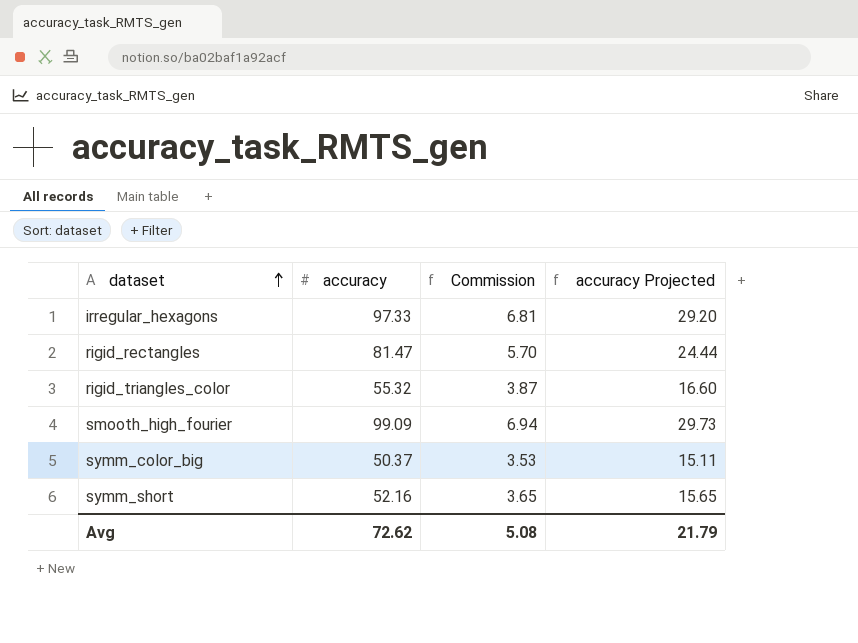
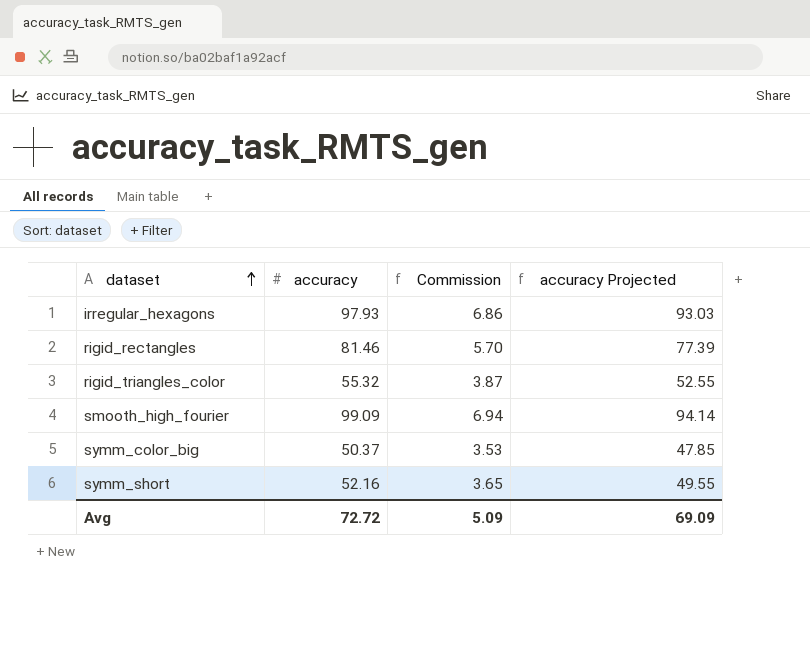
column accuracy Projected | formula: [accuracy] * 0.3 -> [accuracy] * 0.95
irregular_hexagons | accuracy: 97.33 -> 97.93
irregular_hexagons | Commission: 6.81 -> 6.86
rigid_rectangles | accuracy: 81.47 -> 81.46
Avg | accuracy: 72.62 -> 72.72
Avg | Commission: 5.08 -> 5.09
Avg | accuracy Projected: 21.79 -> 69.09

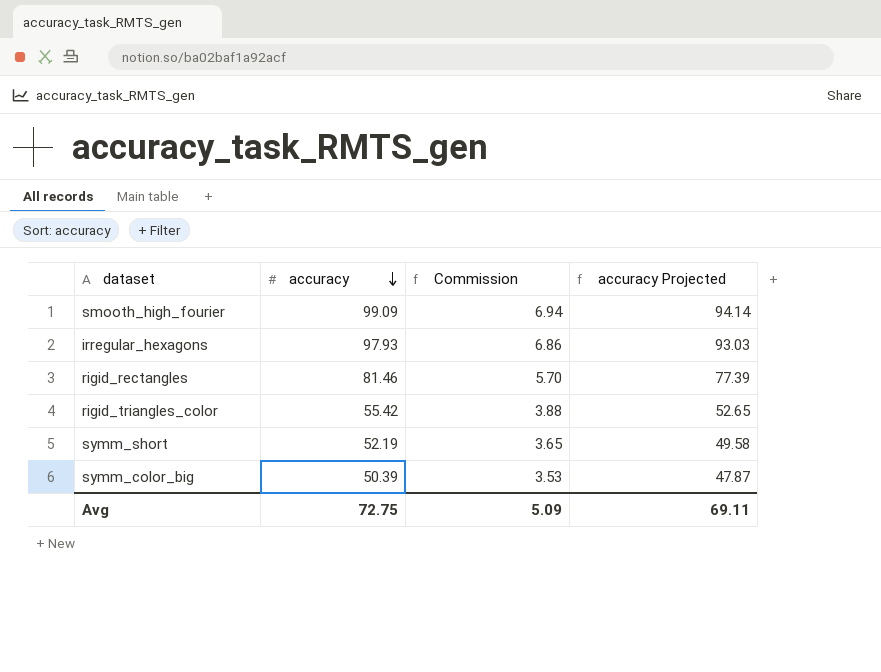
row order: dataset ascending -> accuracy descending
rigid_triangles_color | accuracy: 55.32 -> 55.42
rigid_triangles_color | Commission: 3.87 -> 3.88
rigid_triangles_color | accuracy Projected: 52.55 -> 52.65
symm_short | accuracy: 52.16 -> 52.19
symm_short | accuracy Projected: 49.55 -> 49.58
symm_color_big | accuracy: 50.37 -> 50.39
symm_color_big | accuracy Projected: 47.85 -> 47.87
Avg | accuracy: 72.72 -> 72.75
Avg | accuracy Projected: 69.09 -> 69.11

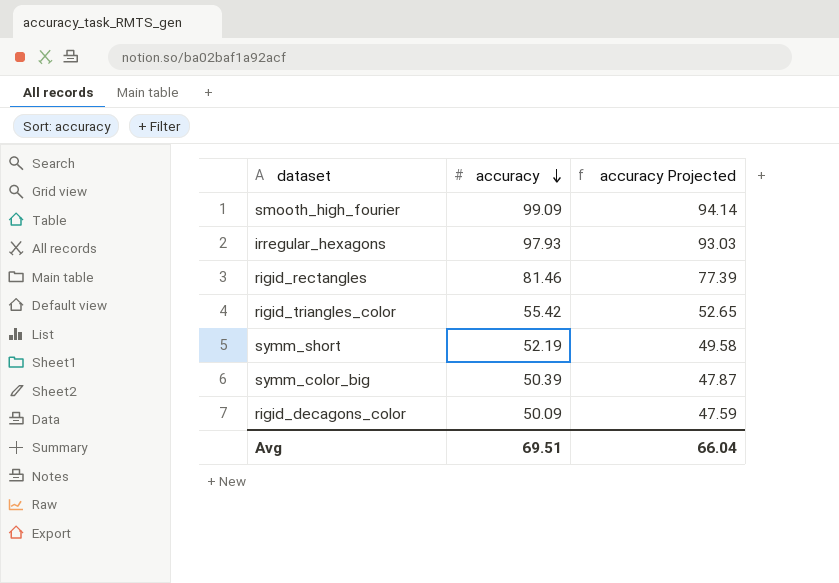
column Commission | formula: [accuracy] * 0.07 -> none
row rigid_decagons_color: none -> 50.09 | 47.59
Avg | accuracy: 72.75 -> 69.51
Avg | accuracy Projected: 69.11 -> 66.04

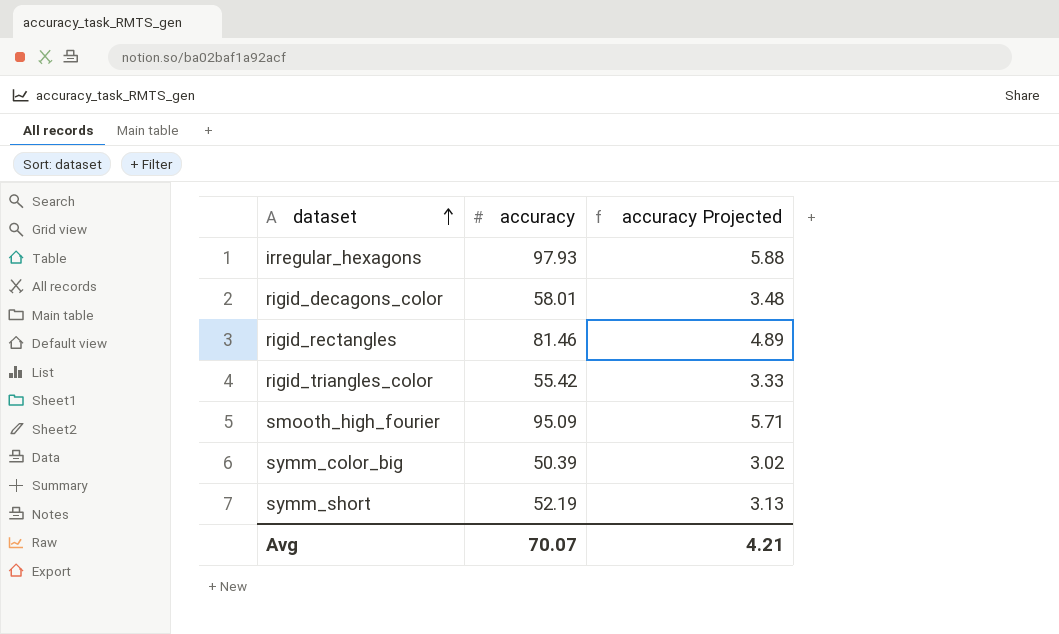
row order: accuracy descending -> dataset ascending
column accuracy Projected | formula: [accuracy] * 0.95 -> [accuracy] * 0.06
rigid_decagons_color | accuracy: 50.09 -> 58.01
smooth_high_fourier | accuracy: 99.09 -> 95.09
Avg | accuracy: 69.51 -> 70.07
Avg | accuracy Projected: 66.04 -> 4.21

